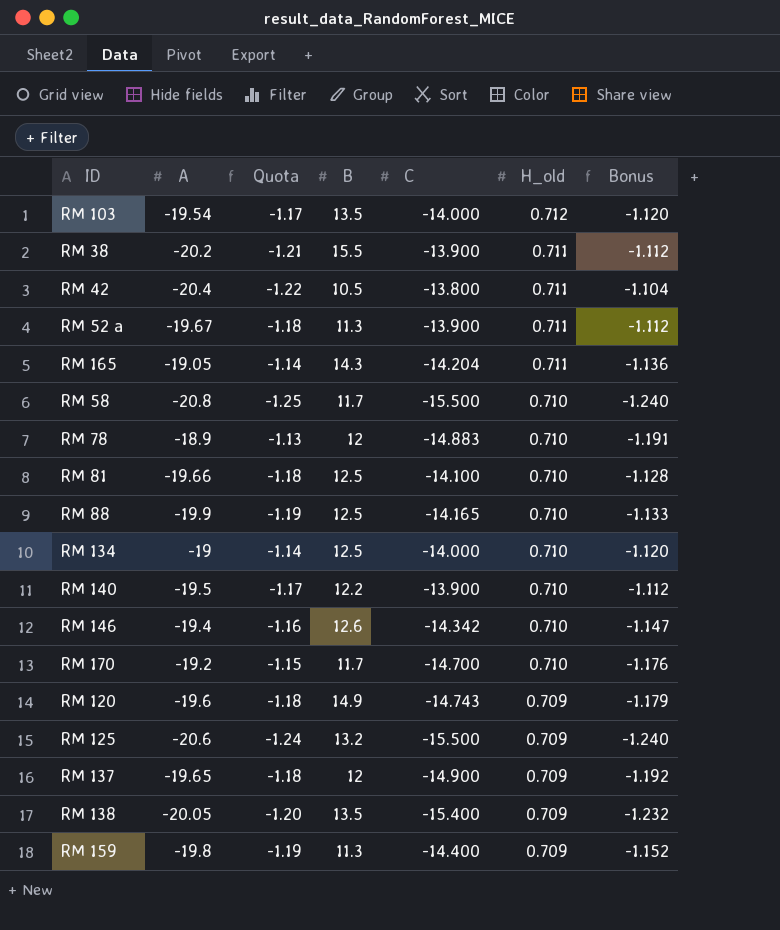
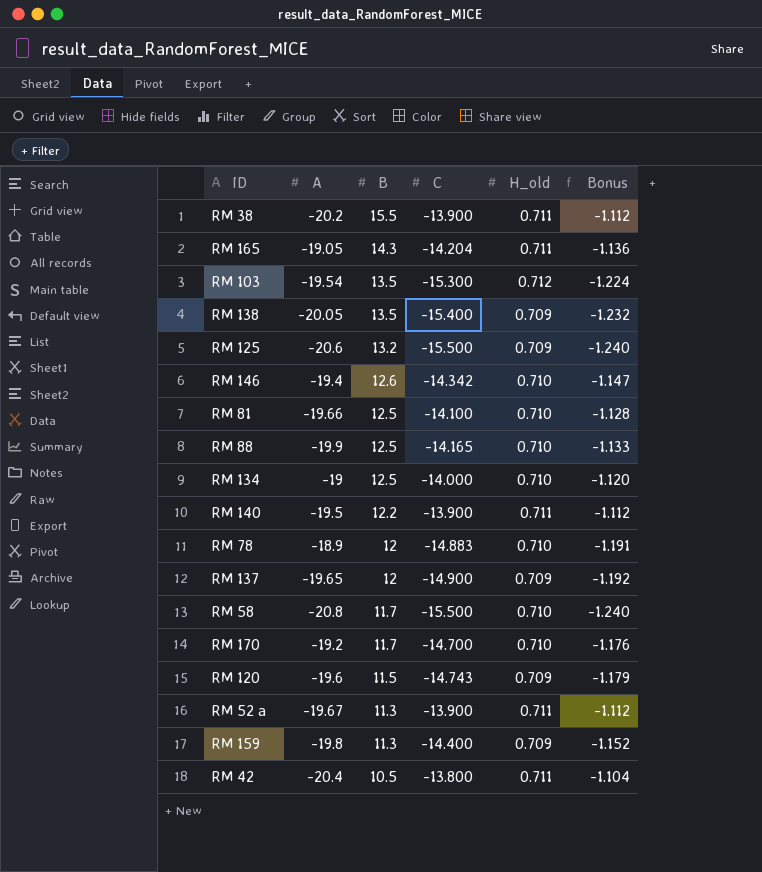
row order: H_old descending -> B descending
column Quota | formula: [A] * 0.06 -> none
RM 103 | C: -14.000 -> -15.300
RM 103 | Bonus: -1.120 -> -1.224
RM 140 | H_old: 0.710 -> 0.711
RM 120 | B: 14.9 -> 11.5

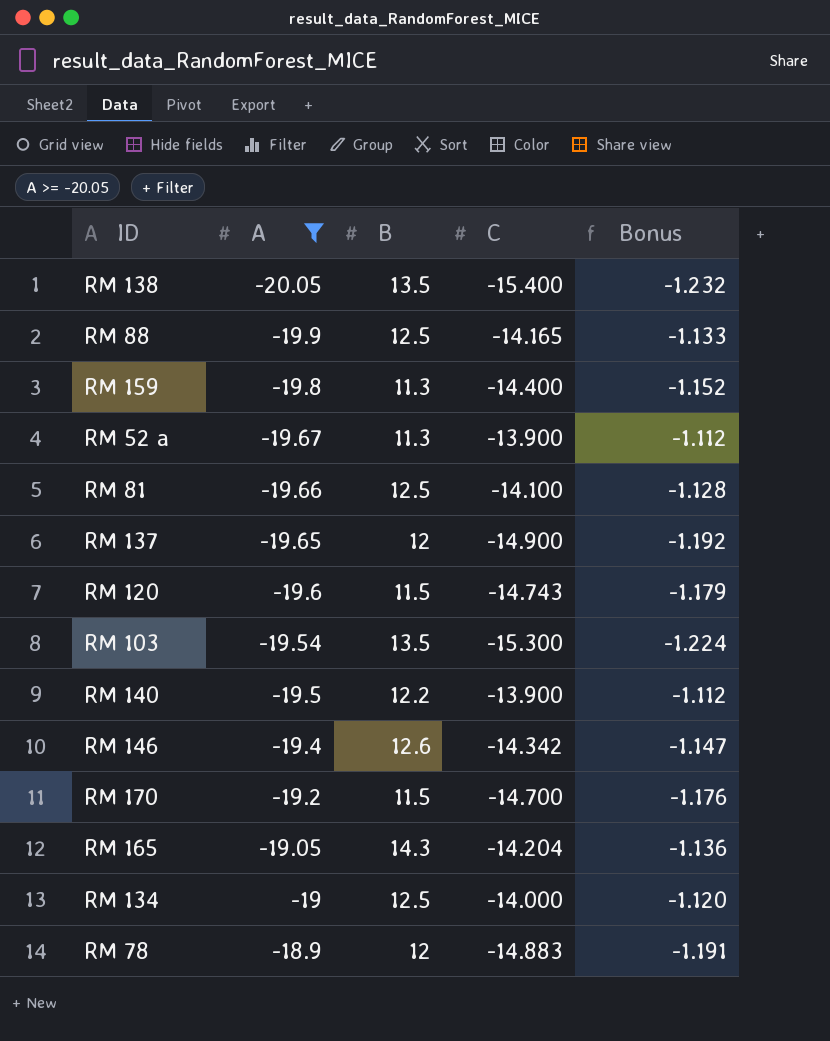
filter: none -> A >= -20.05
row order: B descending -> A ascending
column H_old | position: 5 -> none
RM 170 | B: 11.7 -> 11.5

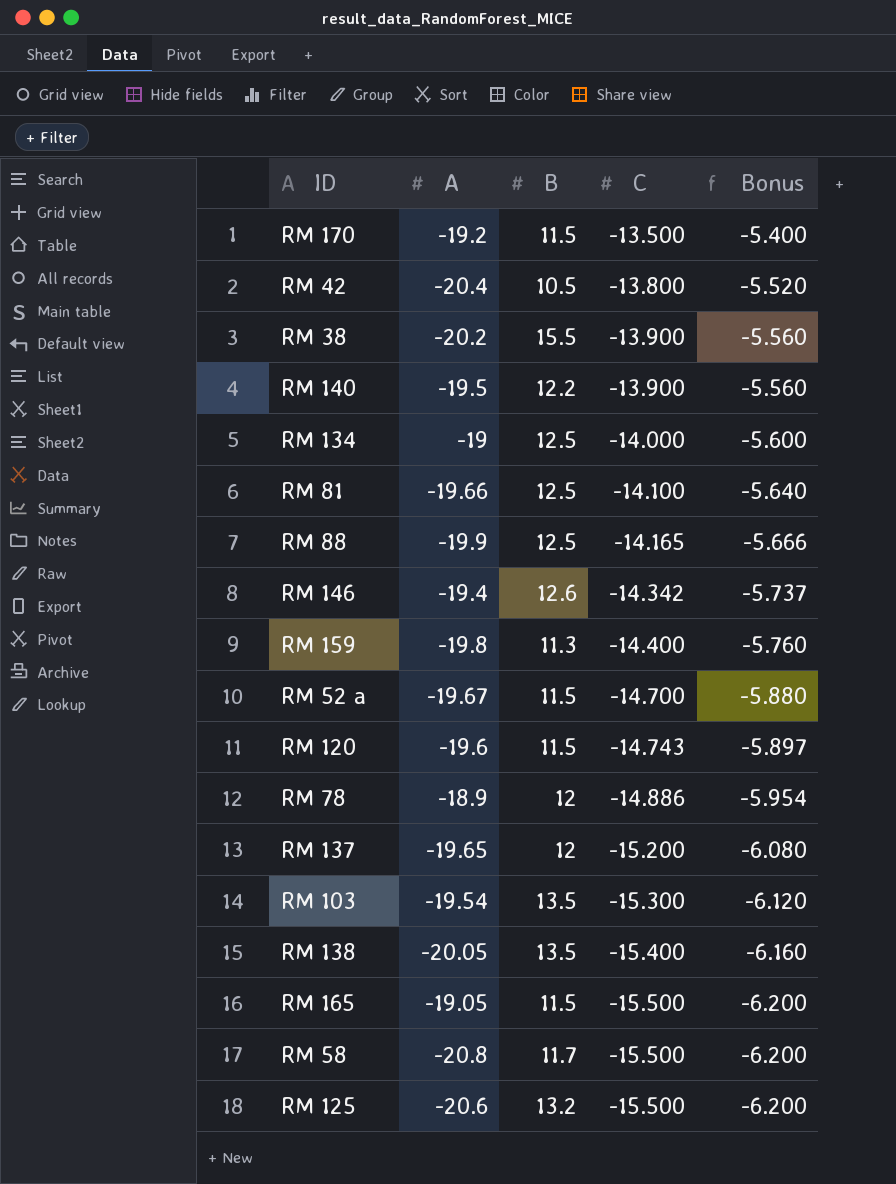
filter: A >= -20.05 -> none
row order: A ascending -> C descending
column Bonus | formula: [C] * 0.08 -> [C] * 0.4
RM 170 | C: -14.700 -> -13.500
RM 52 a | B: 11.3 -> 11.5
RM 52 a | C: -13.900 -> -14.700
RM 78 | C: -14.883 -> -14.886
RM 137 | C: -14.900 -> -15.200
RM 165 | B: 14.3 -> 11.5
RM 165 | C: -14.204 -> -15.500

